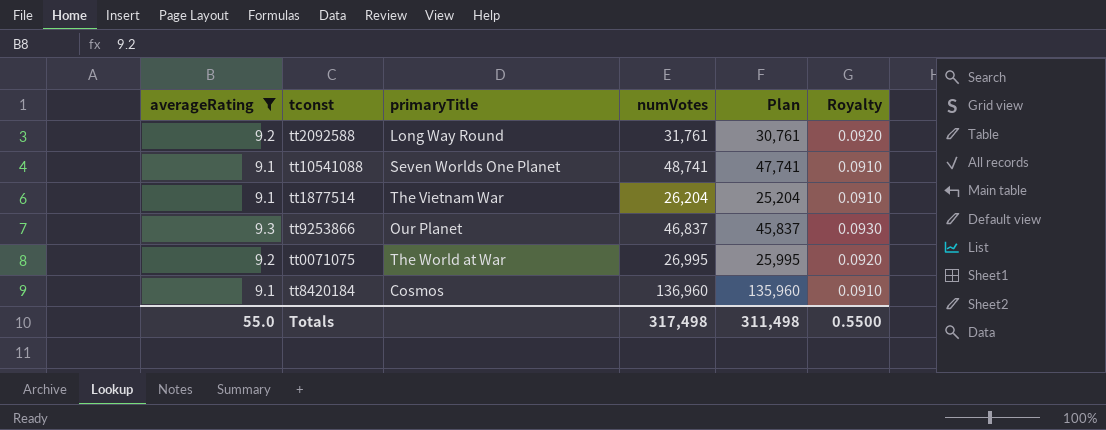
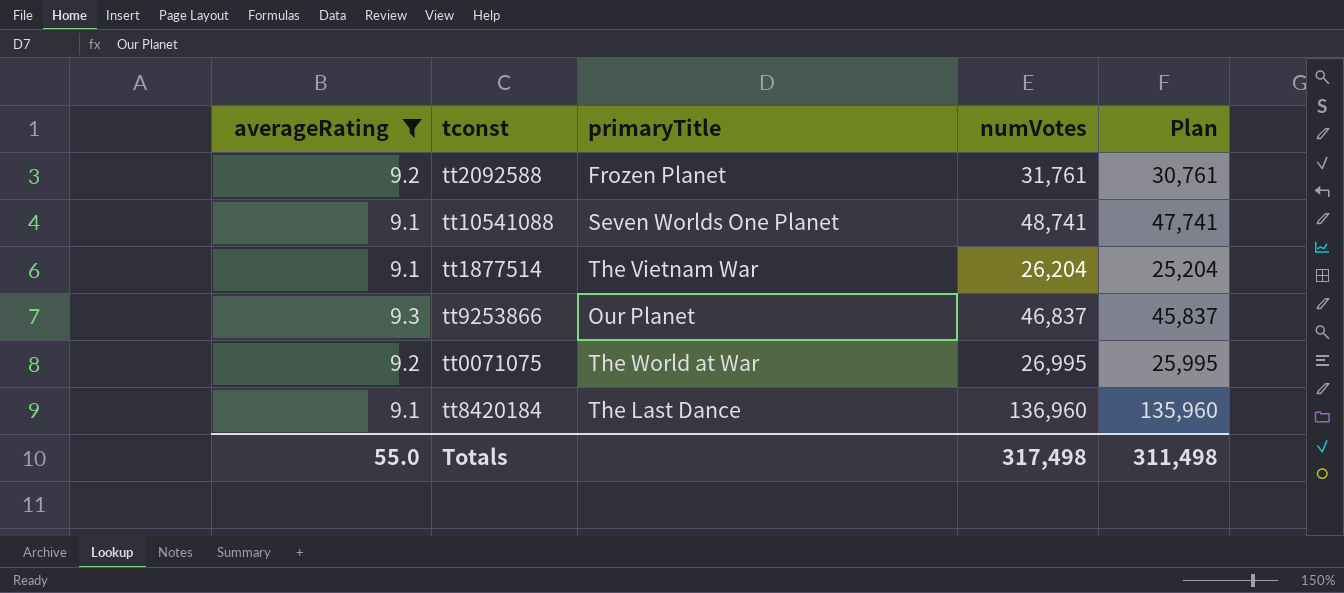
column Royalty | formula: [averageRating] * 0.01 -> none
tt2092588 | primaryTitle: Long Way Round -> Frozen Planet
tt8420184 | primaryTitle: Cosmos -> The Last Dance

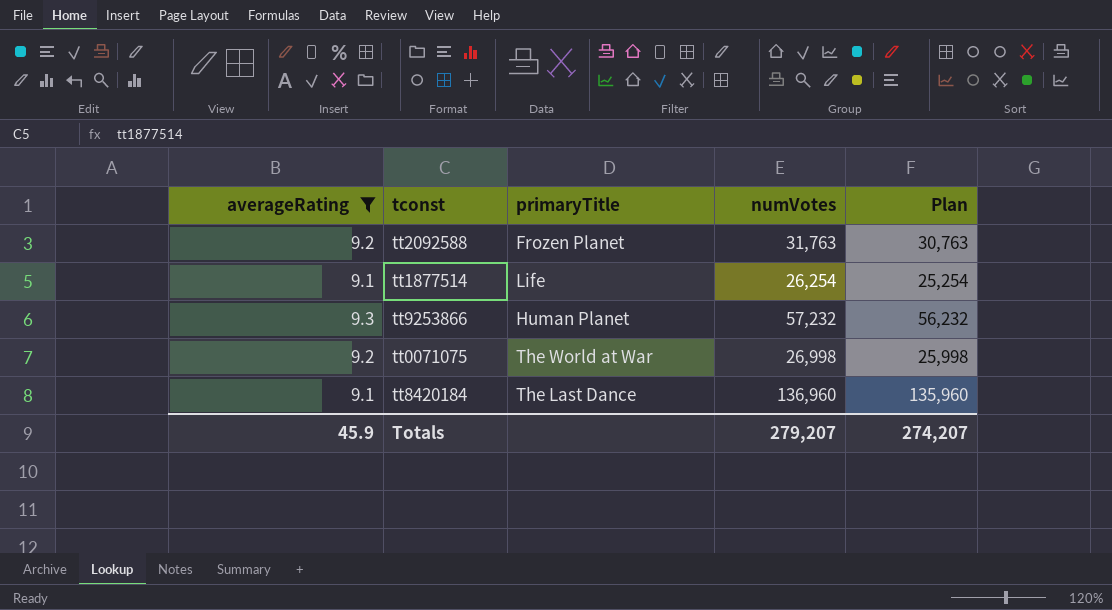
row tt10541088: 9.1 | Seven Worlds One Planet | 48,741 | 47,741 -> none
tt2092588 | numVotes: 31,761 -> 31,763
tt2092588 | Plan: 30,761 -> 30,763
tt1877514 | primaryTitle: The Vietnam War -> Life
tt1877514 | numVotes: 26,204 -> 26,254
tt1877514 | Plan: 25,204 -> 25,254
tt9253866 | primaryTitle: Our Planet -> Human Planet
tt9253866 | numVotes: 46,837 -> 57,232
tt9253866 | Plan: 45,837 -> 56,232
tt0071075 | numVotes: 26,995 -> 26,998
tt0071075 | Plan: 25,995 -> 25,998
Totals | averageRating: 55.0 -> 45.9
Totals | numVotes: 317,498 -> 279,207
Totals | Plan: 311,498 -> 274,207

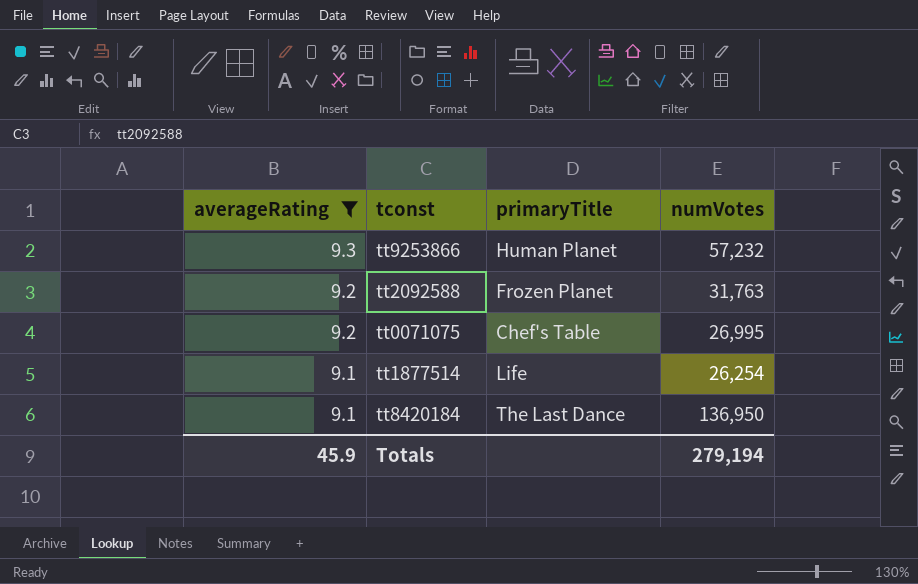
row order: none -> averageRating descending
column Plan | formula: [numVotes] - 1000 -> none
tt0071075 | primaryTitle: The World at War -> Chef's Table
tt0071075 | numVotes: 26,998 -> 26,995
tt8420184 | numVotes: 136,960 -> 136,950
Totals | numVotes: 279,207 -> 279,194

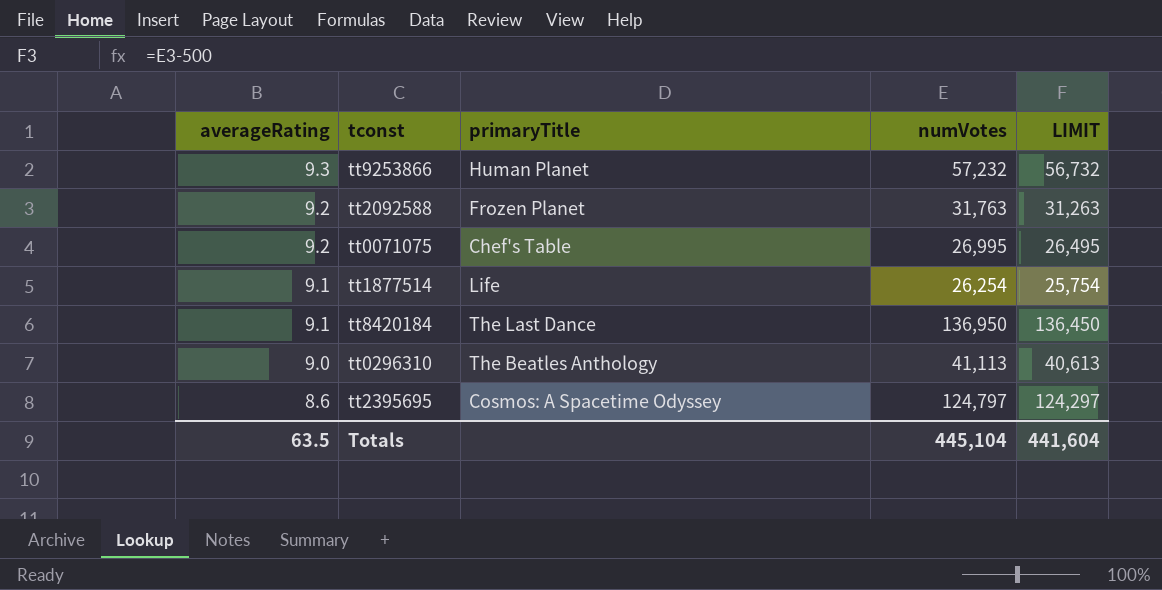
filter: averageRating >= 9.1 -> none
column LIMIT | formula: none -> [numVotes] - 500
Totals | averageRating: 45.9 -> 63.5
Totals | numVotes: 279,194 -> 445,104

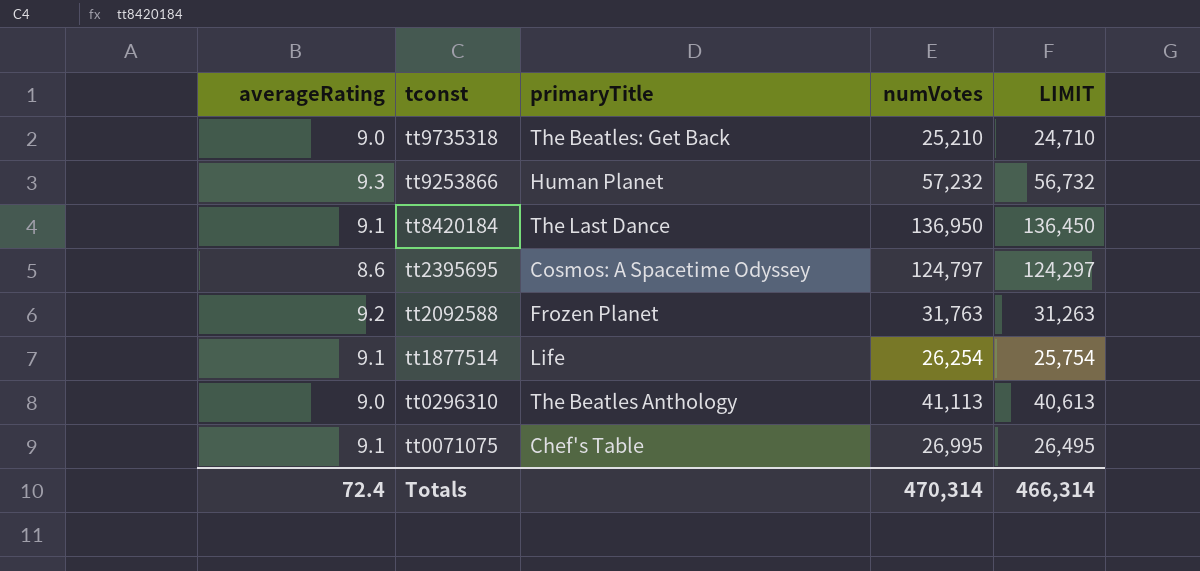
row order: averageRating descending -> tconst descending
row tt9735318: none -> 9.0 | The Beatles: Get Back | 25,210 | 24,710
tt0071075 | averageRating: 9.2 -> 9.1
Totals | averageRating: 63.5 -> 72.4
Totals | numVotes: 445,104 -> 470,314
Totals | LIMIT: 441,604 -> 466,314

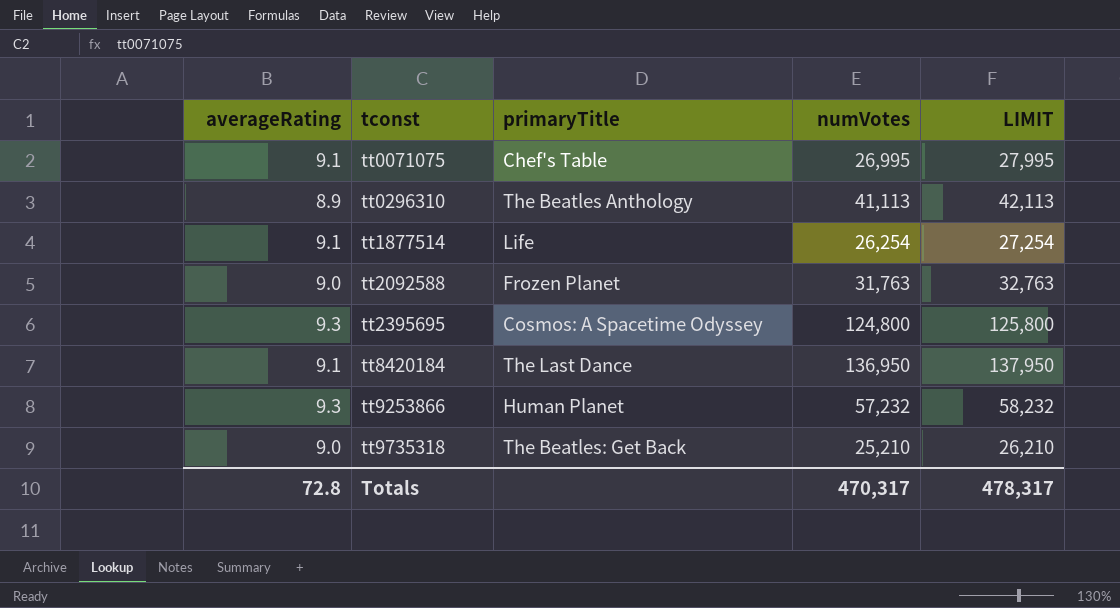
row order: tconst descending -> tconst ascending
column LIMIT | formula: [numVotes] - 500 -> [numVotes] + 1000
tt0296310 | averageRating: 9.0 -> 8.9
tt2092588 | averageRating: 9.2 -> 9.0
tt2395695 | averageRating: 8.6 -> 9.3
tt2395695 | numVotes: 124,797 -> 124,800
Totals | averageRating: 72.4 -> 72.8
Totals | numVotes: 470,314 -> 470,317
Totals | LIMIT: 466,314 -> 478,317

